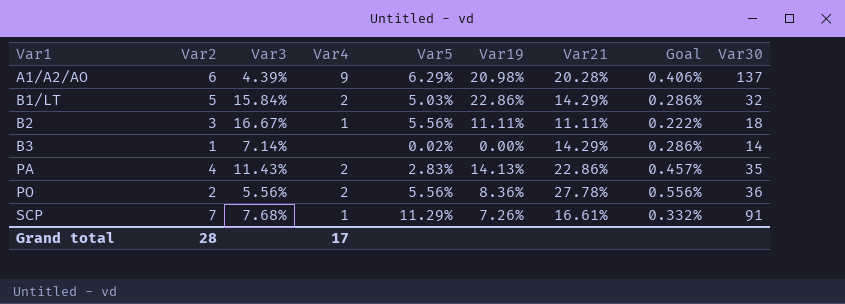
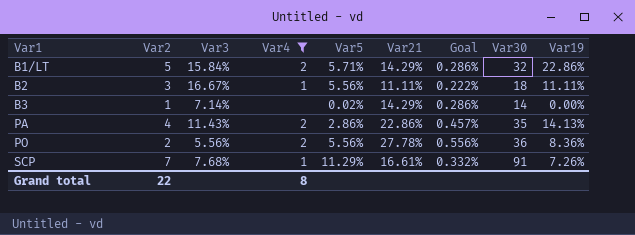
filter: none -> Var4 != 9
column Var19 | position: 6 -> 9
B1/LT | Var5: 5.03% -> 5.71%
PA | Var5: 2.83% -> 2.86%
Grand total | Var2: 28 -> 22
Grand total | Var4: 17 -> 8

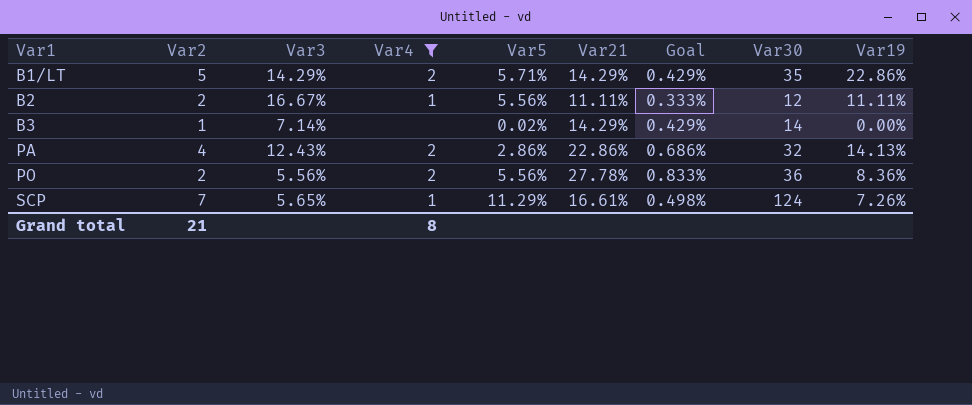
column Goal | formula: [Var21] * 0.02 -> [Var21] * 0.03
B1/LT | Var3: 15.84% -> 14.29%
B1/LT | Var30: 32 -> 35
B2 | Var2: 3 -> 2
B2 | Var30: 18 -> 12
PA | Var3: 11.43% -> 12.43%
PA | Var30: 35 -> 32
SCP | Var3: 7.68% -> 5.65%
SCP | Var30: 91 -> 124
Grand total | Var2: 22 -> 21

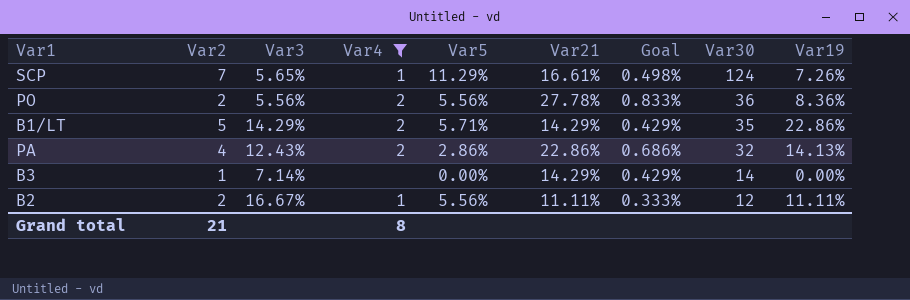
row order: Var1 ascending -> Var30 descending
B3 | Var5: 0.02% -> 0.00%

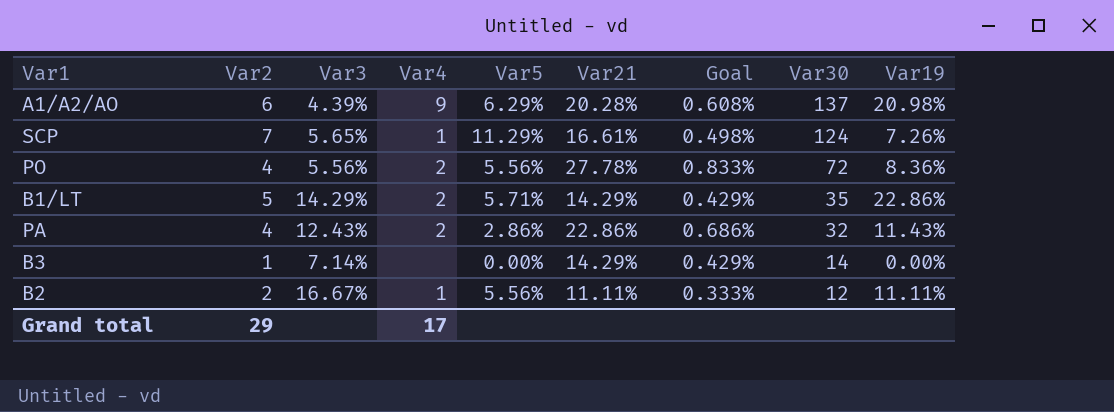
filter: Var4 != 9 -> none
PO | Var2: 2 -> 4
PO | Var30: 36 -> 72
PA | Var19: 14.13% -> 11.43%
Grand total | Var2: 21 -> 29
Grand total | Var4: 8 -> 17

